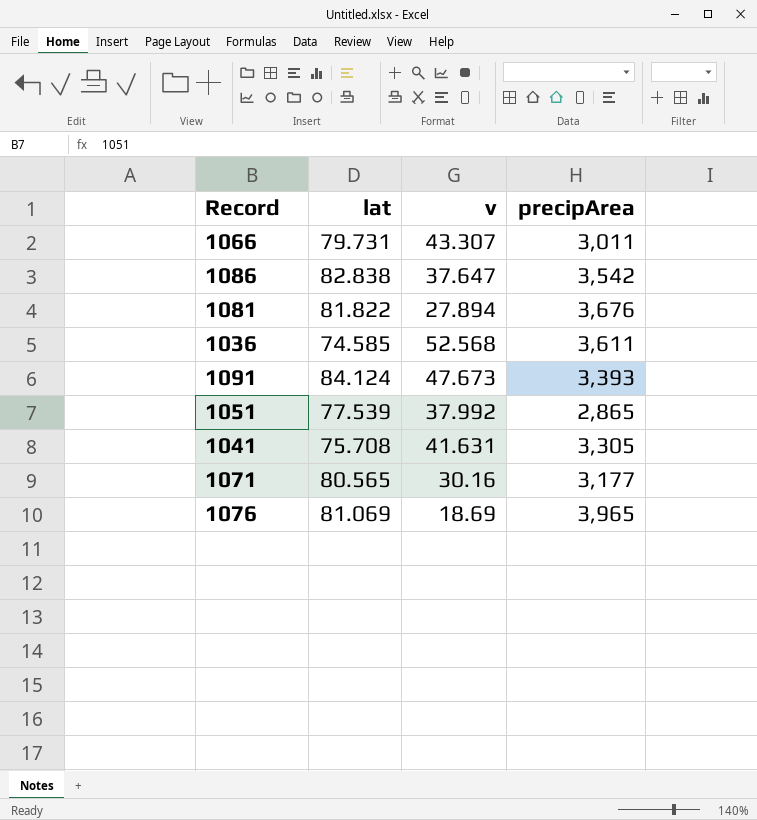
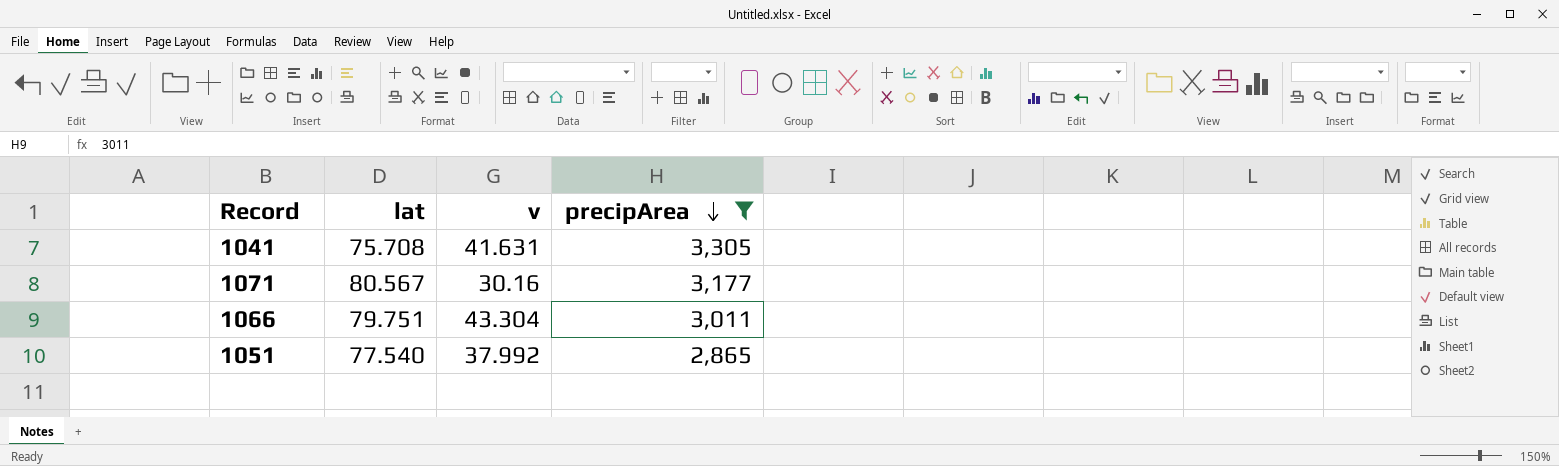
filter: none -> precipArea <= 3,305
row order: none -> precipArea descending
1071 | lat: 80.565 -> 80.567
1066 | lat: 79.731 -> 79.751
1066 | v: 43.307 -> 43.304
1051 | lat: 77.539 -> 77.540

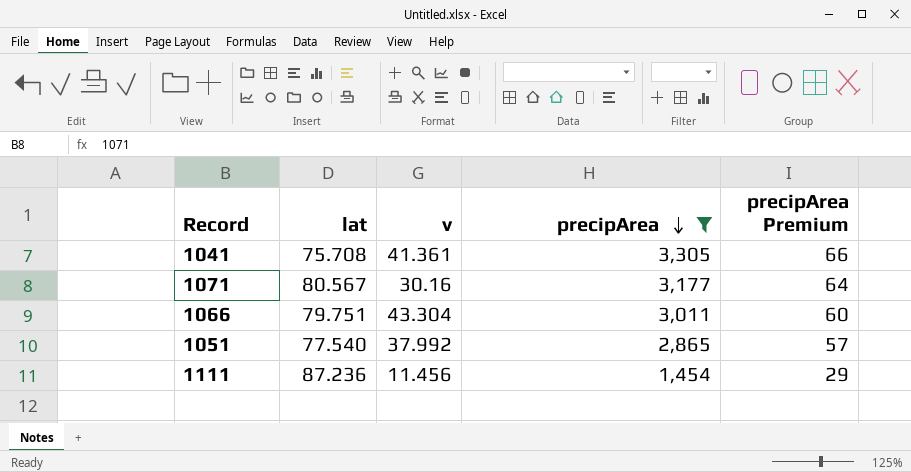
column precipArea Premium | formula: none -> [precipArea] * 0.02
1041 | v: 41.631 -> 41.361
row 1111: none -> 87.236 | 11.456 | 1,454 | 29

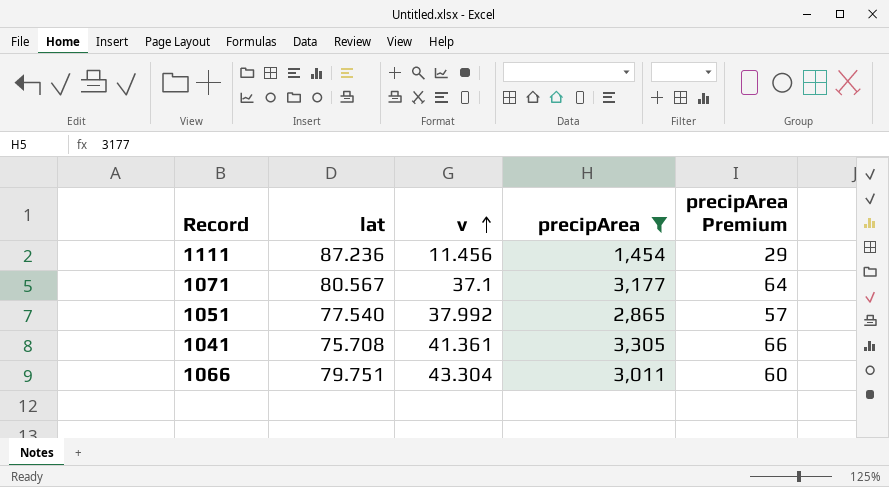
row order: precipArea descending -> v ascending
1071 | v: 30.16 -> 37.1

